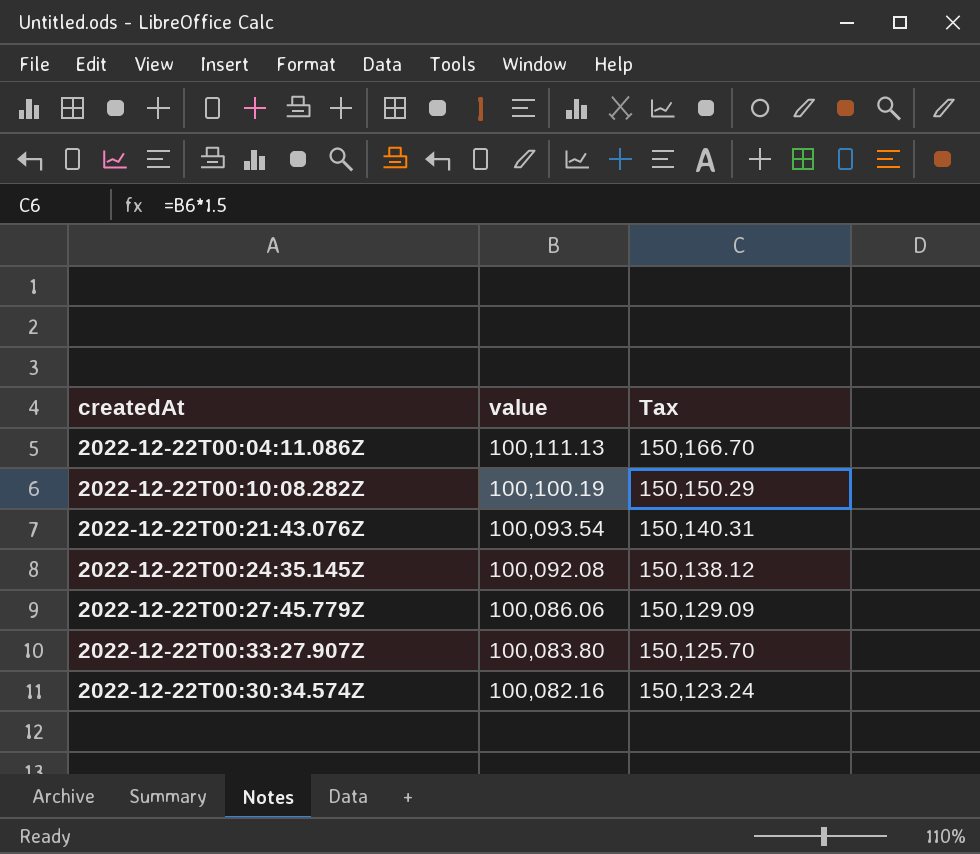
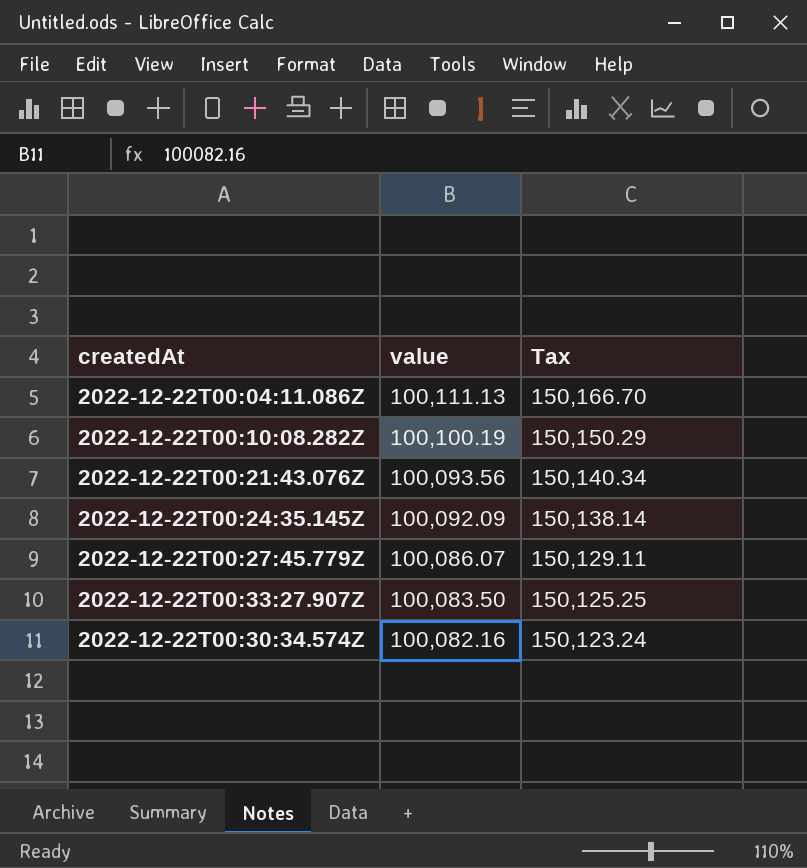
2022-12-22T00:21:43.076Z | value: 100,093.54 -> 100,093.56
2022-12-22T00:21:43.076Z | Tax: 150,140.31 -> 150,140.34
2022-12-22T00:24:35.145Z | value: 100,092.08 -> 100,092.09
2022-12-22T00:24:35.145Z | Tax: 150,138.12 -> 150,138.14
2022-12-22T00:27:45.779Z | value: 100,086.06 -> 100,086.07
2022-12-22T00:27:45.779Z | Tax: 150,129.09 -> 150,129.11
2022-12-22T00:33:27.907Z | value: 100,083.80 -> 100,083.50
2022-12-22T00:33:27.907Z | Tax: 150,125.70 -> 150,125.25

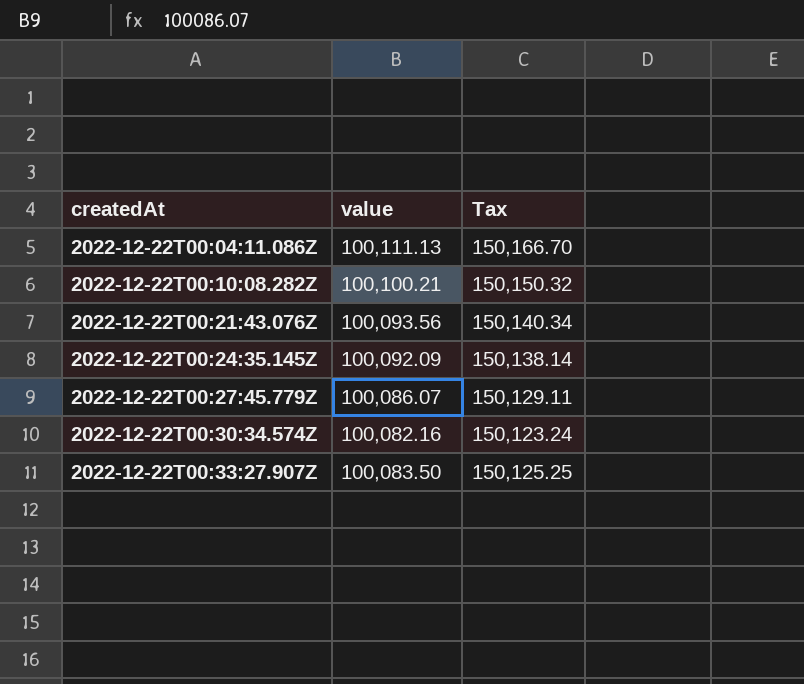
row order: value descending -> createdAt ascending
2022-12-22T00:10:08.282Z | value: 100,100.19 -> 100,100.21
2022-12-22T00:10:08.282Z | Tax: 150,150.29 -> 150,150.32

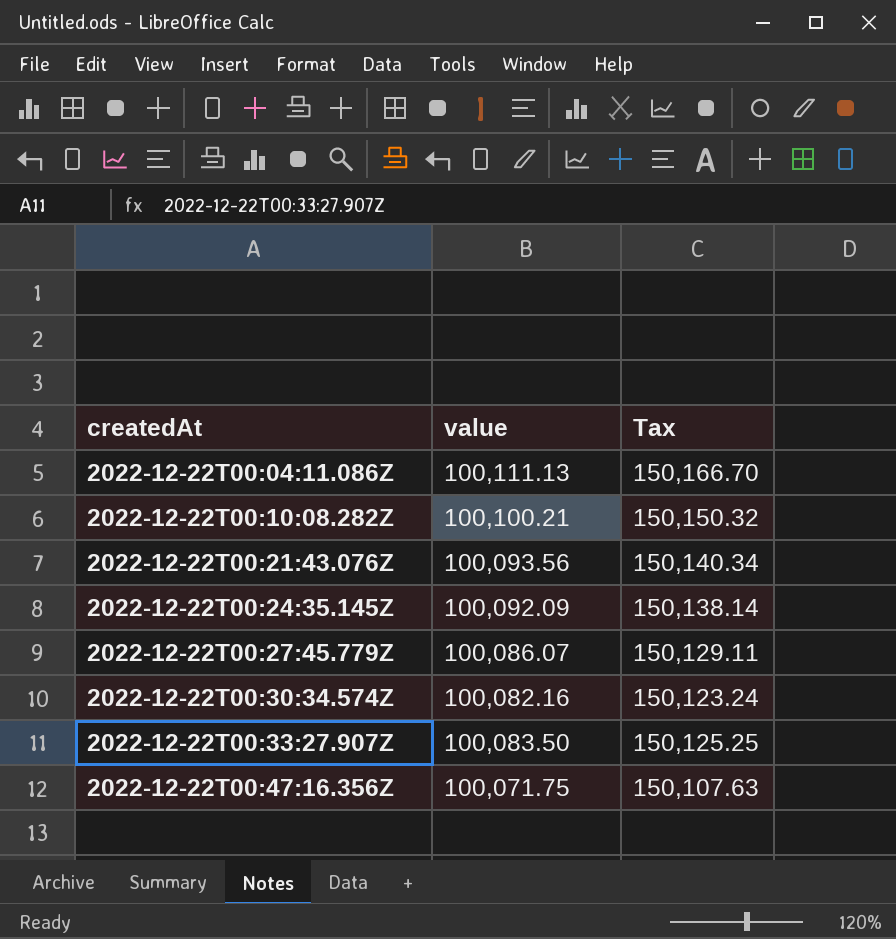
row 2022-12-22T00:47:16.356Z: none -> 100,071.75 | 150,107.63

